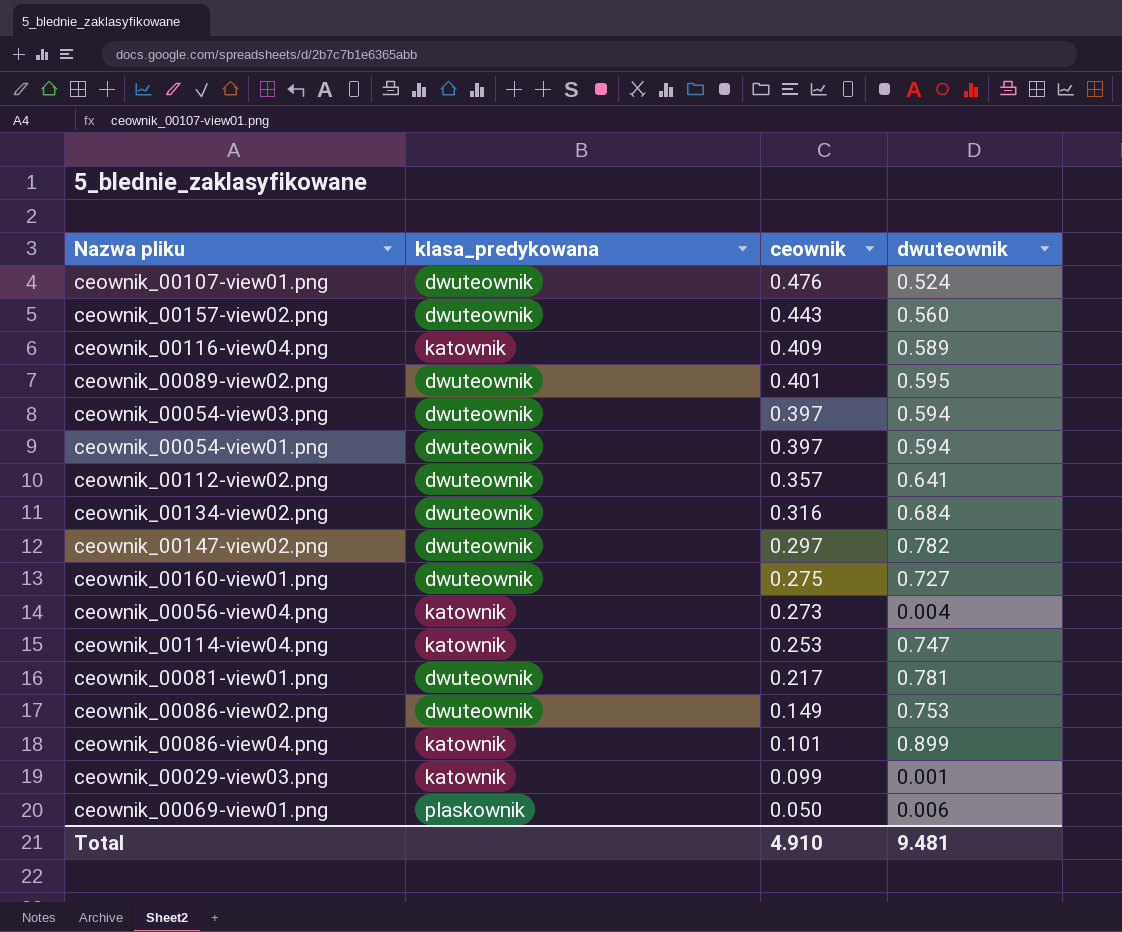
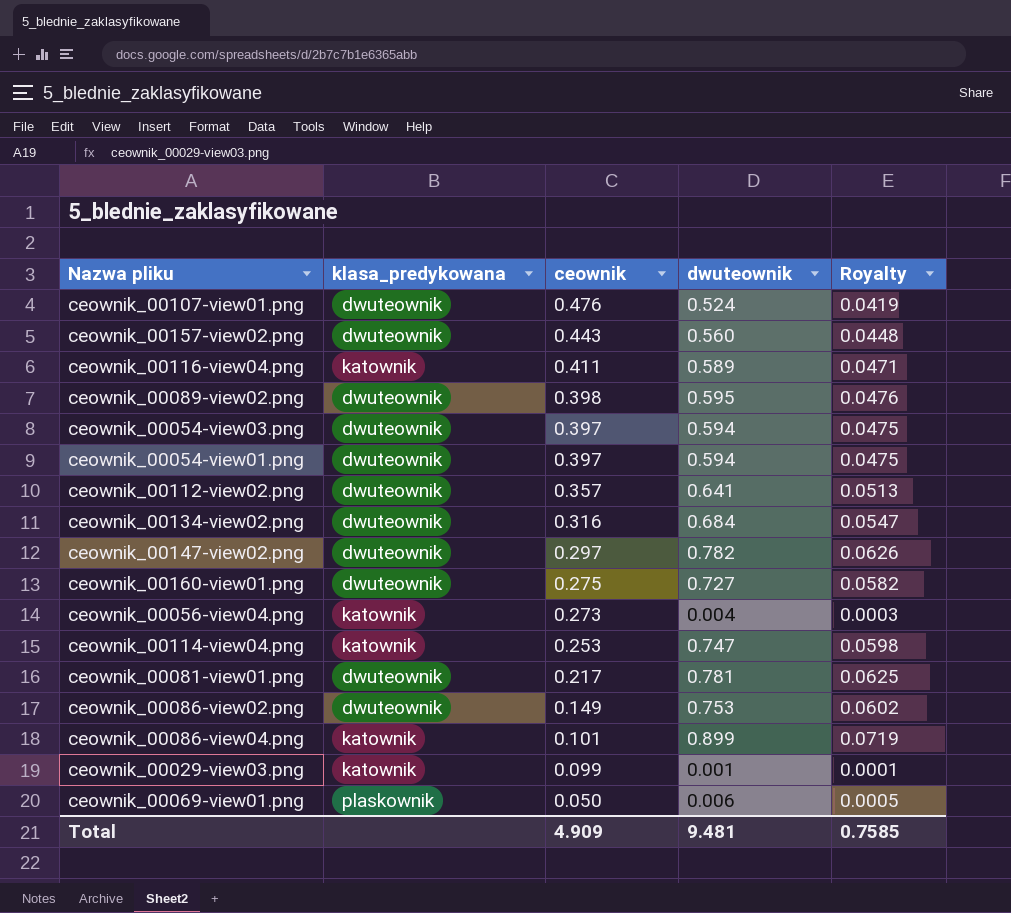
column Royalty | formula: none -> [dwuteownik] * 0.08
ceownik_00116-view04.png | ceownik: 0.409 -> 0.411
ceownik_00089-view02.png | ceownik: 0.401 -> 0.398
Total | ceownik: 4.910 -> 4.909

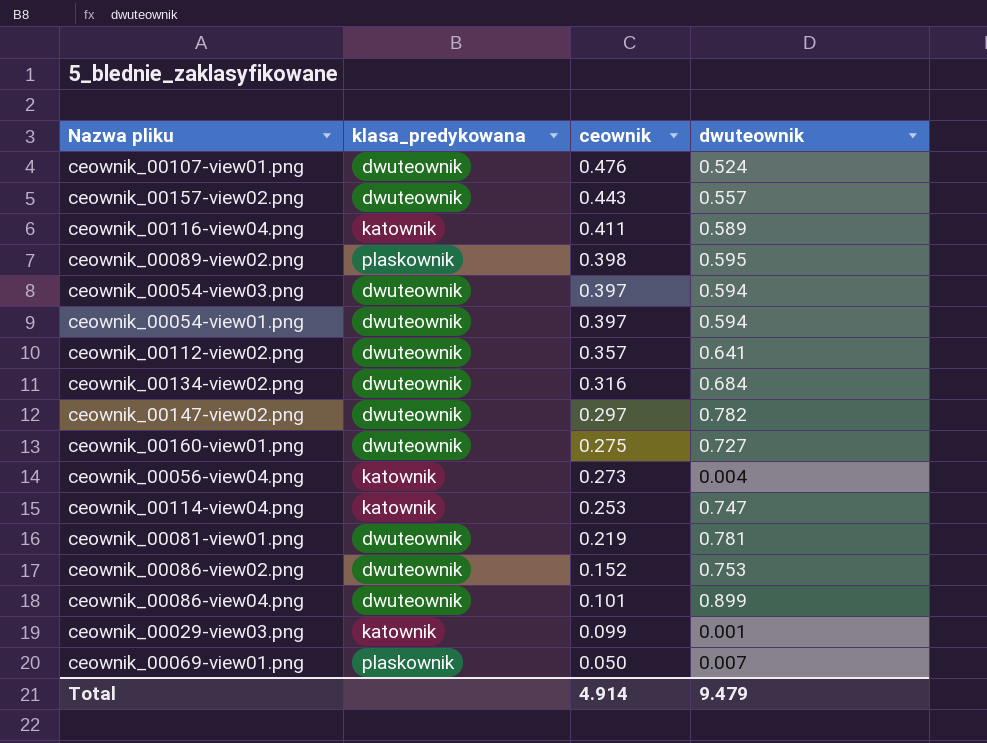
column Royalty | formula: [dwuteownik] * 0.08 -> none
ceownik_00157-view02.png | dwuteownik: 0.560 -> 0.557
ceownik_00089-view02.png | klasa_predykowana: dwuteownik -> plaskownik
ceownik_00081-view01.png | ceownik: 0.217 -> 0.219
ceownik_00086-view02.png | ceownik: 0.149 -> 0.152
ceownik_00086-view04.png | klasa_predykowana: katownik -> dwuteownik
ceownik_00069-view01.png | dwuteownik: 0.006 -> 0.007
Total | ceownik: 4.909 -> 4.914
Total | dwuteownik: 9.481 -> 9.479

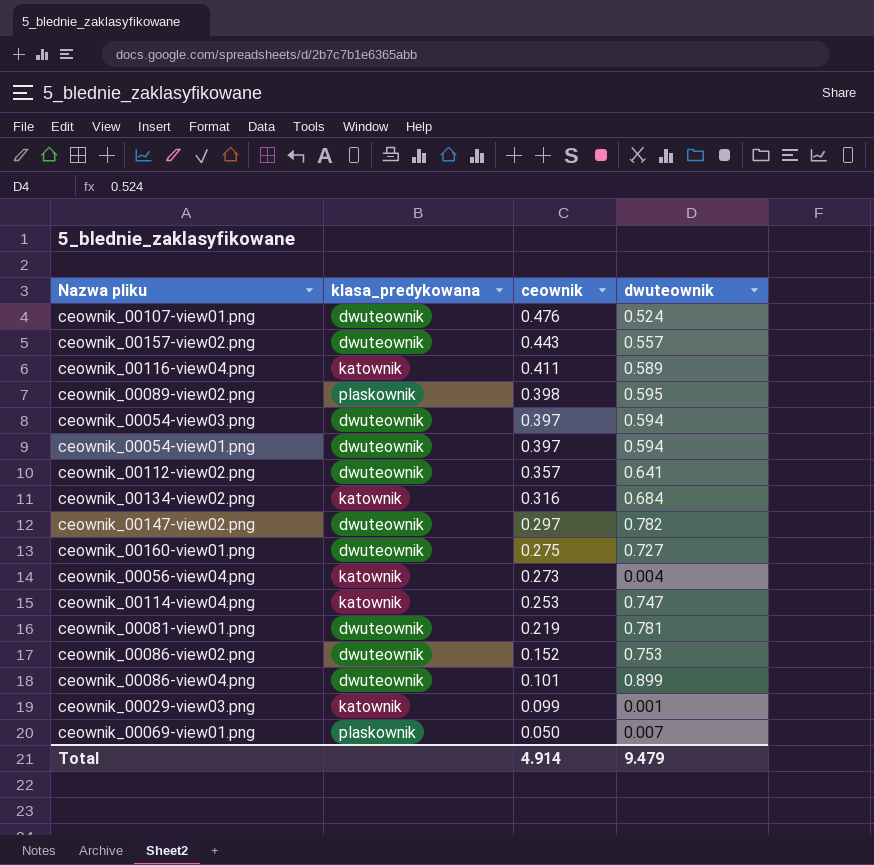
ceownik_00134-view02.png | klasa_predykowana: dwuteownik -> katownik

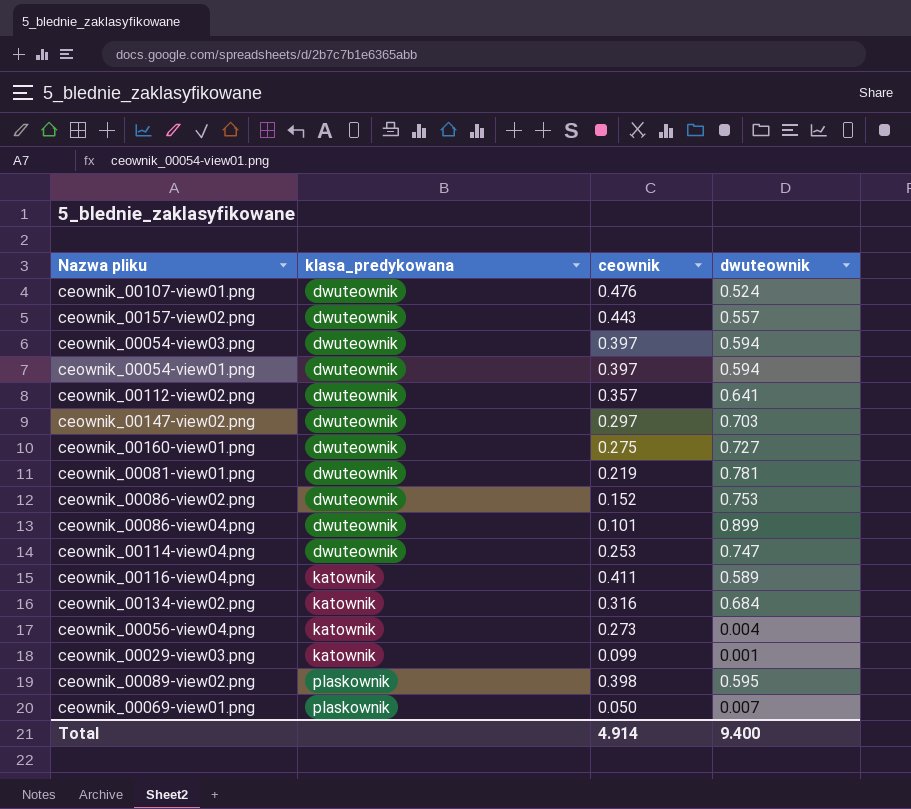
row order: ceownik descending -> klasa_predykowana ascending
ceownik_00147-view02.png | dwuteownik: 0.782 -> 0.703
ceownik_00114-view04.png | klasa_predykowana: katownik -> dwuteownik
Total | dwuteownik: 9.479 -> 9.400

